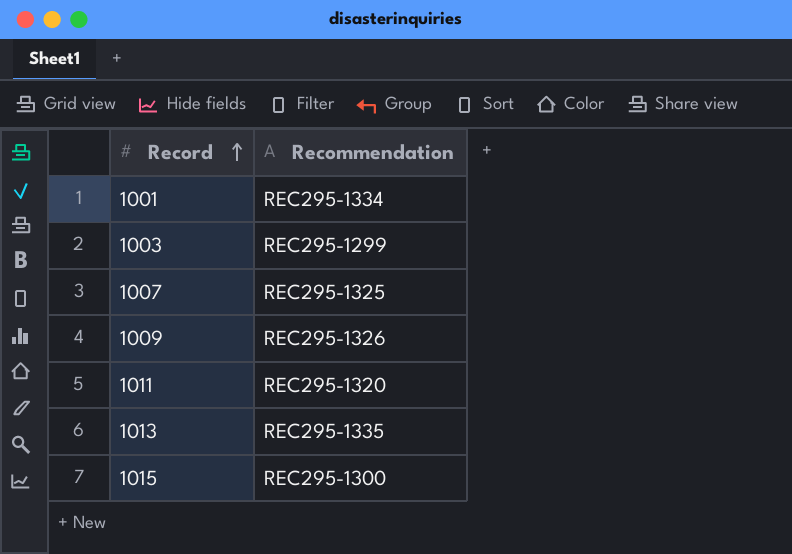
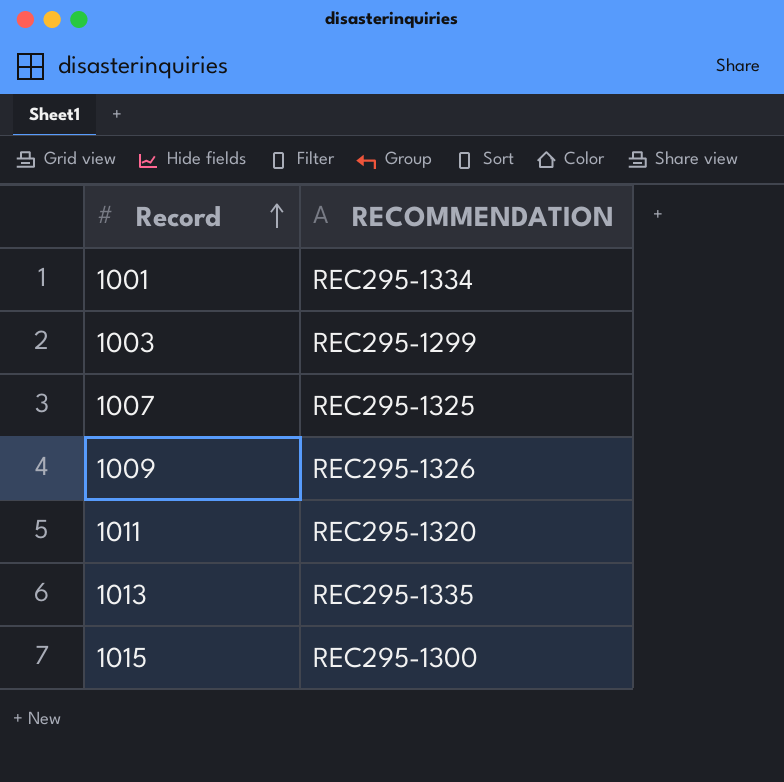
column name: Recommendation -> RECOMMENDATION

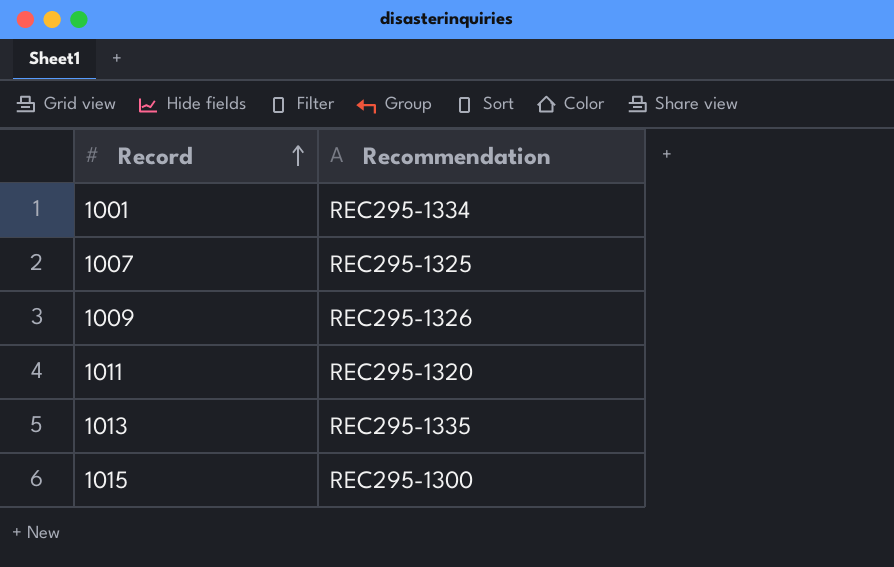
column name: RECOMMENDATION -> Recommendation
row 1003: REC295-1299 -> none

